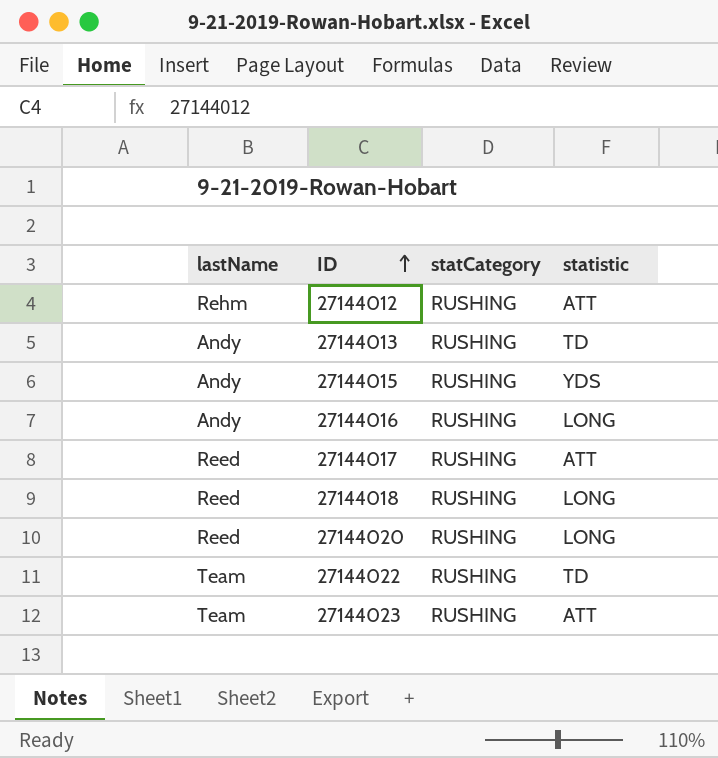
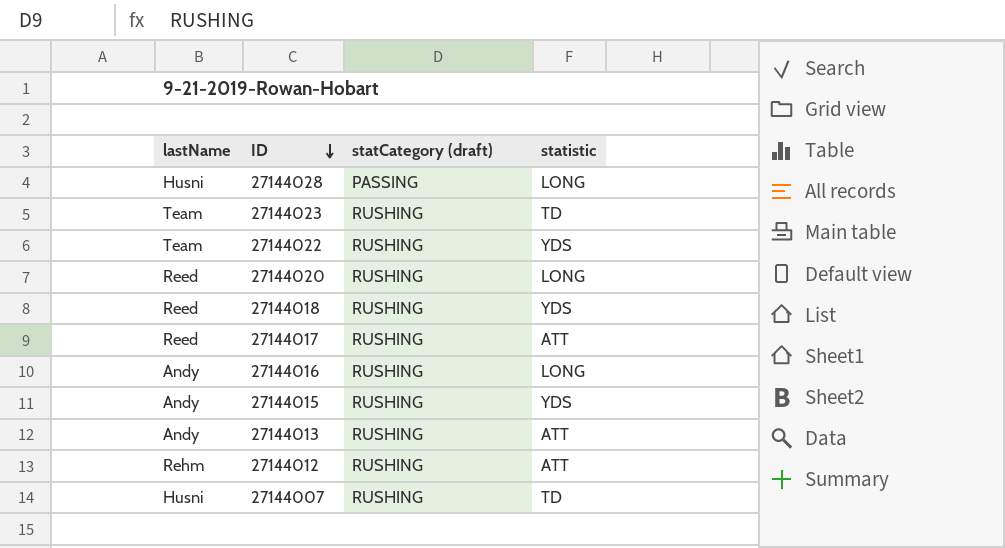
row order: ID ascending -> ID descending
column name: statCategory -> statCategory (draft)
row 27144028: none -> Husni | PASSING | LONG
27144023 | statistic: ATT -> TD
27144022 | statistic: TD -> YDS
27144018 | statistic: LONG -> YDS
27144013 | statistic: TD -> ATT
row 27144007: none -> Husni | RUSHING | TD

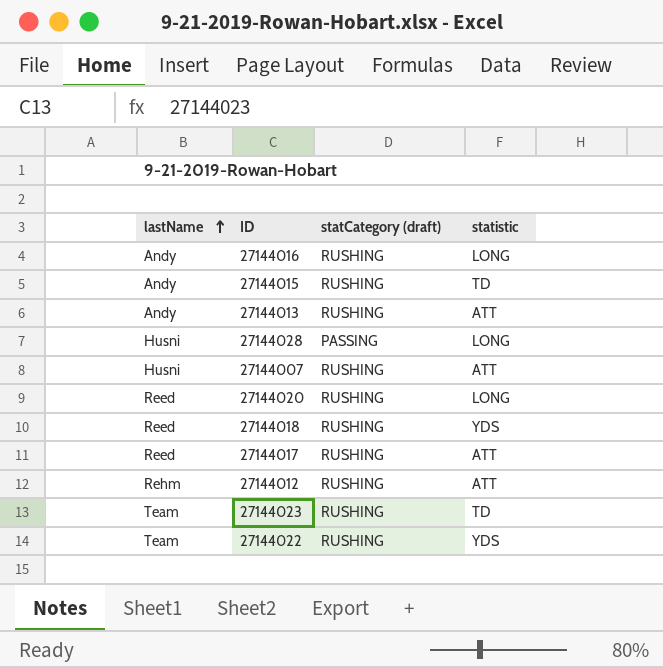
row order: ID descending -> lastName ascending
27144015 | statistic: YDS -> TD
27144007 | statistic: TD -> ATT

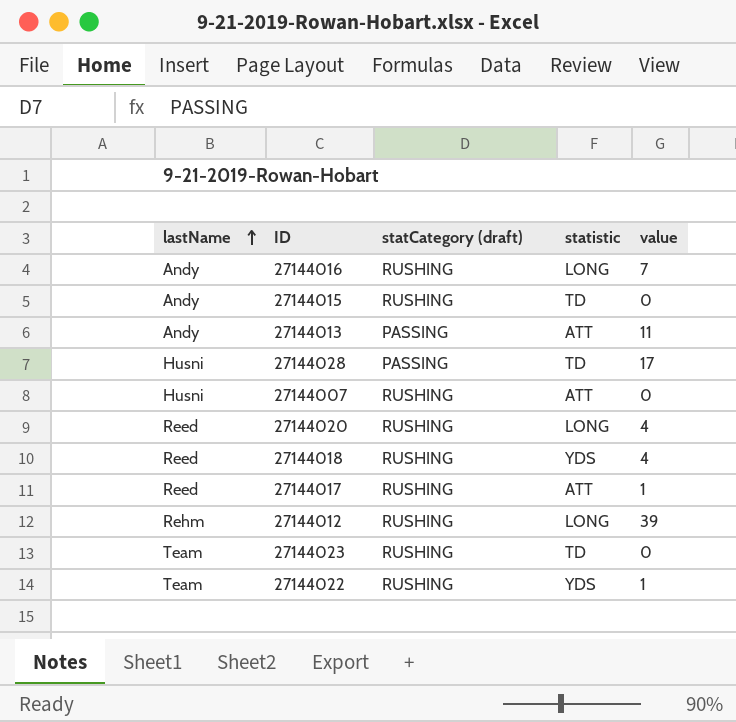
column value | position: none -> 5
27144013 | statCategory (draft): RUSHING -> PASSING
27144028 | statistic: LONG -> TD
27144012 | statistic: ATT -> LONG

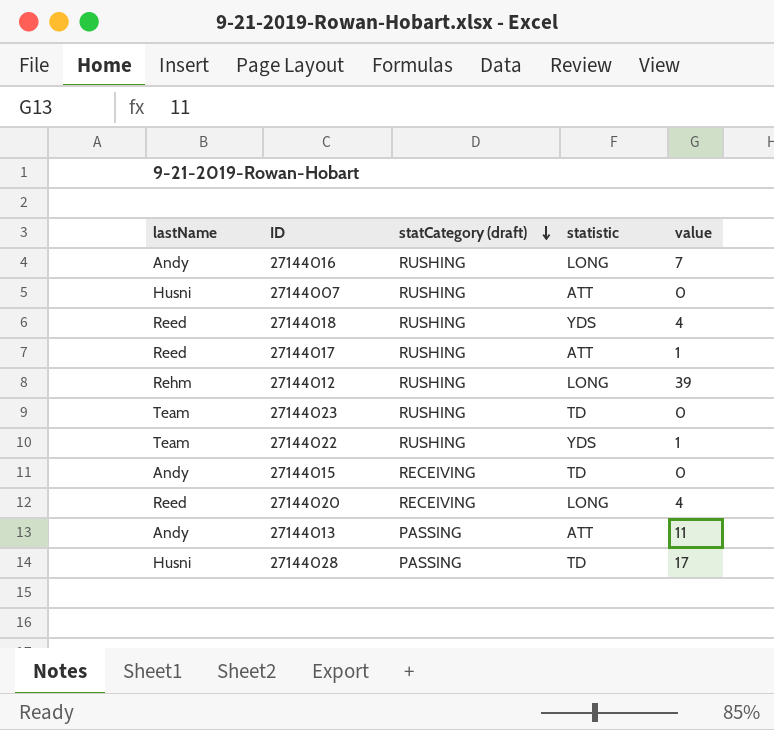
row order: lastName ascending -> statCategory (draft) descending
27144015 | statCategory (draft): RUSHING -> RECEIVING
27144020 | statCategory (draft): RUSHING -> RECEIVING

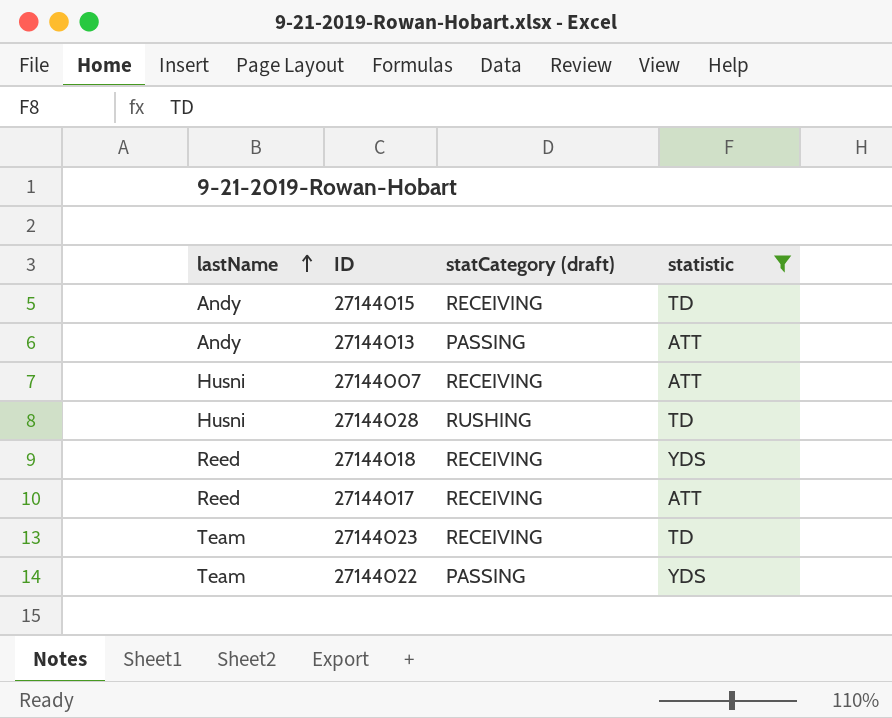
filter: none -> statistic != LONG
row order: statCategory (draft) descending -> lastName ascending
column value | position: 5 -> none
27144007 | statCategory (draft): RUSHING -> RECEIVING
27144028 | statCategory (draft): PASSING -> RUSHING
27144018 | statCategory (draft): RUSHING -> RECEIVING
27144017 | statCategory (draft): RUSHING -> RECEIVING
27144023 | statCategory (draft): RUSHING -> RECEIVING
27144022 | statCategory (draft): RUSHING -> PASSING

